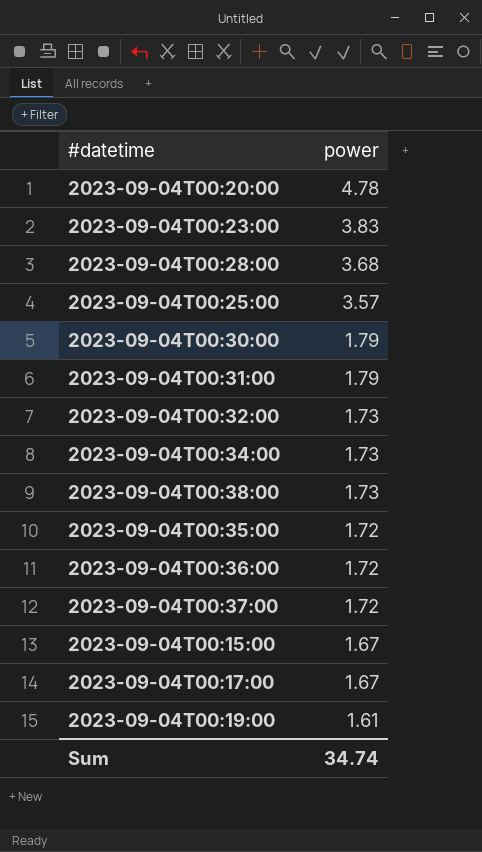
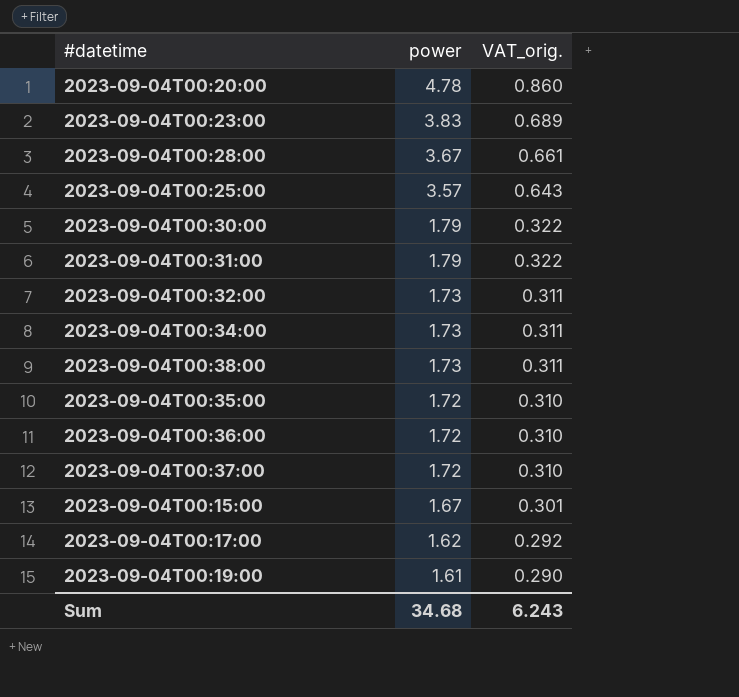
column VAT_orig. | formula: none -> [power] * 0.18
2023-09-04T00:28:00 | power: 3.68 -> 3.67
2023-09-04T00:17:00 | power: 1.67 -> 1.62
Sum | power: 34.74 -> 34.68

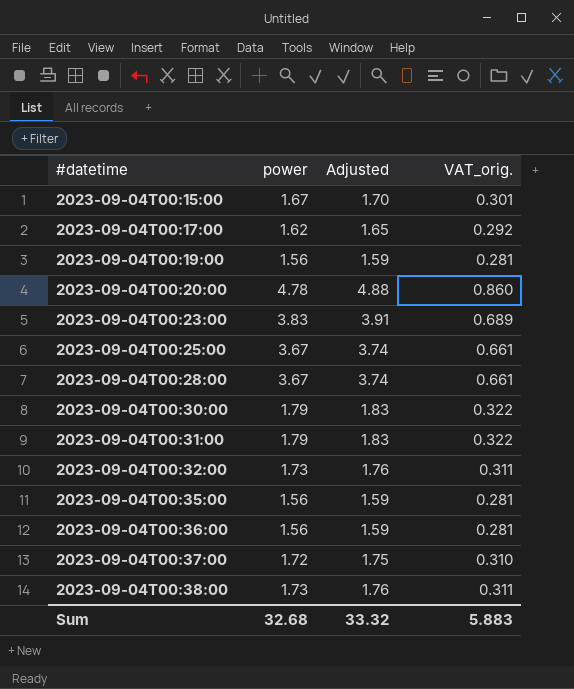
row order: power descending -> #datetime ascending
column Adjusted | formula: none -> [power] * 1.02
row 2023-09-04T00:34:00: 1.73 | 0.311 -> none
2023-09-04T00:19:00 | power: 1.61 -> 1.56
2023-09-04T00:19:00 | VAT_orig.: 0.290 -> 0.281
2023-09-04T00:25:00 | power: 3.57 -> 3.67
2023-09-04T00:25:00 | VAT_orig.: 0.643 -> 0.661
2023-09-04T00:35:00 | power: 1.72 -> 1.56
2023-09-04T00:35:00 | VAT_orig.: 0.310 -> 0.281
2023-09-04T00:36:00 | power: 1.72 -> 1.56
2023-09-04T00:36:00 | VAT_orig.: 0.310 -> 0.281
Sum | power: 34.68 -> 32.68
Sum | VAT_orig.: 6.243 -> 5.883

